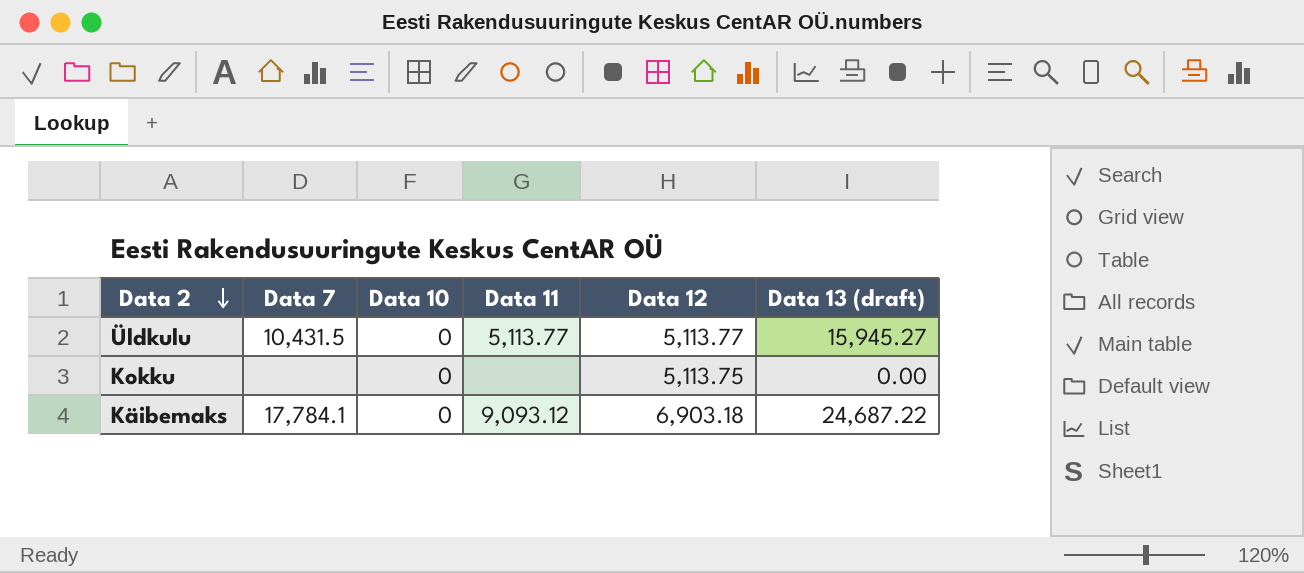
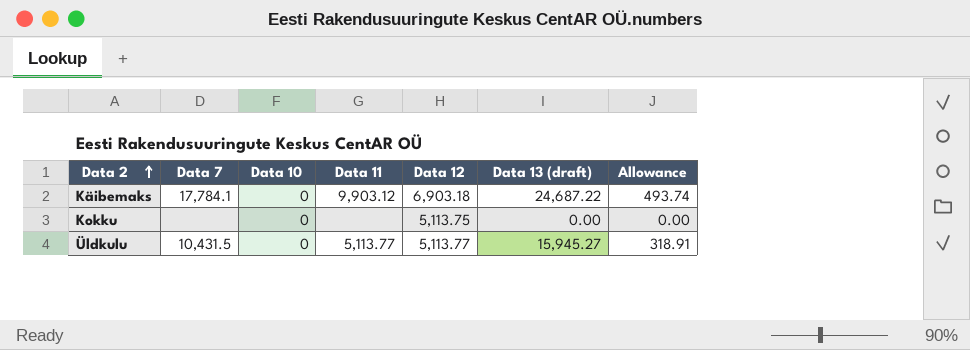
row order: Data 2 descending -> Data 2 ascending
column Allowance | formula: none -> [Data 13 (draft)] * 0.02
Käibemaks | Data 11: 9,093.12 -> 9,903.12

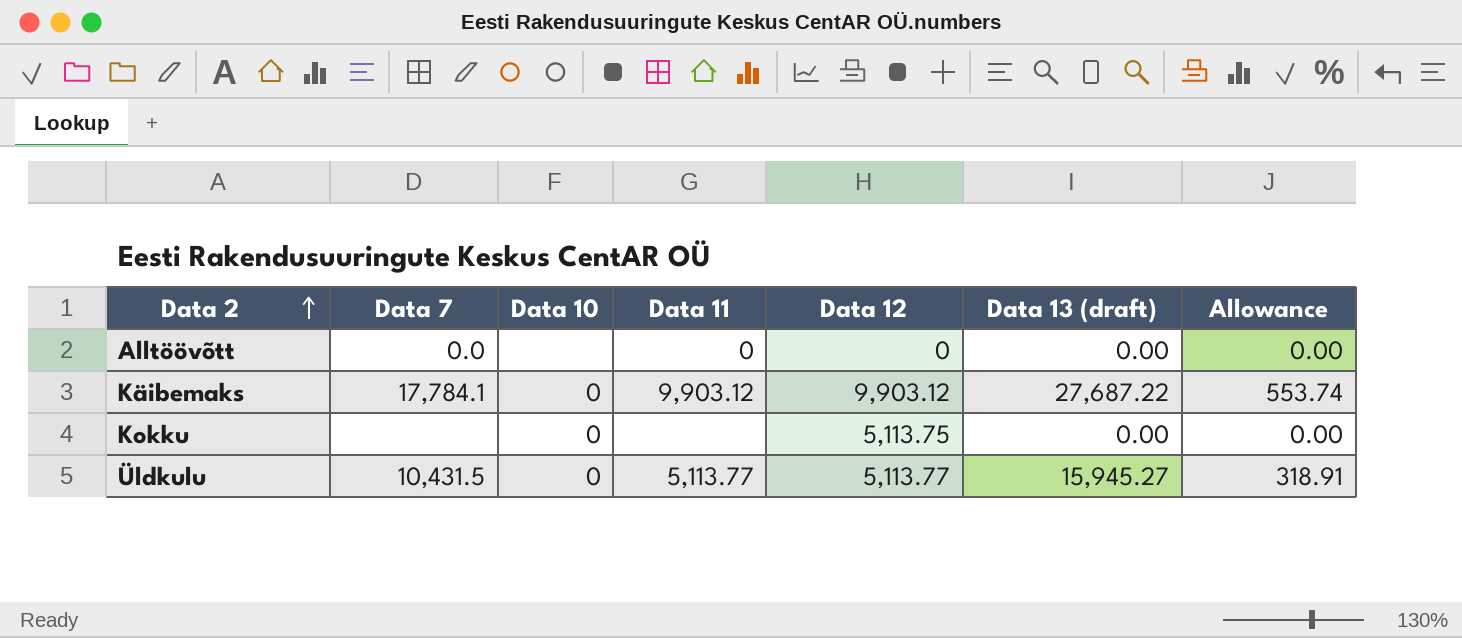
row Alltöövõtt: none -> 0.0 | none | 0 | 0 | 0.00 | 0.00
Käibemaks | Data 12: 6,903.18 -> 9,903.12
Käibemaks | Data 13 (draft): 24,687.22 -> 27,687.22
Käibemaks | Allowance: 493.74 -> 553.74

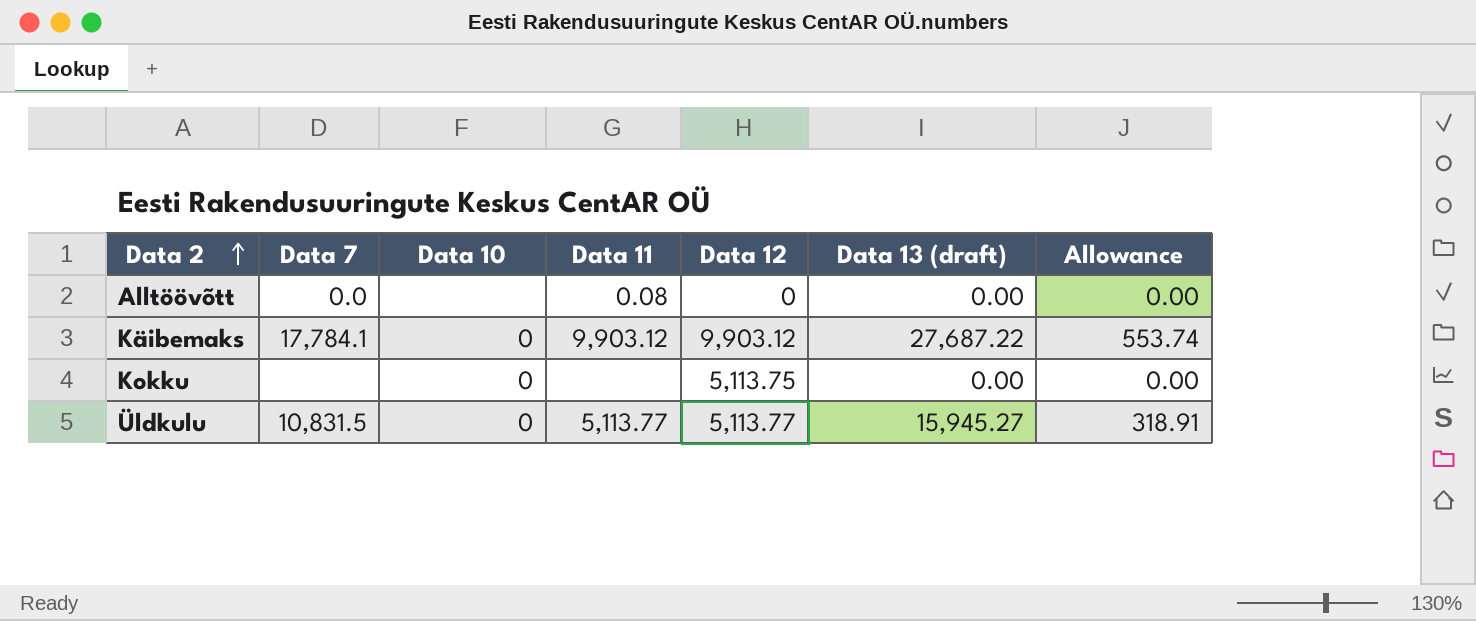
Alltöövõtt | Data 11: 0 -> 0.08
Üldkulu | Data 7: 10,431.5 -> 10,831.5

